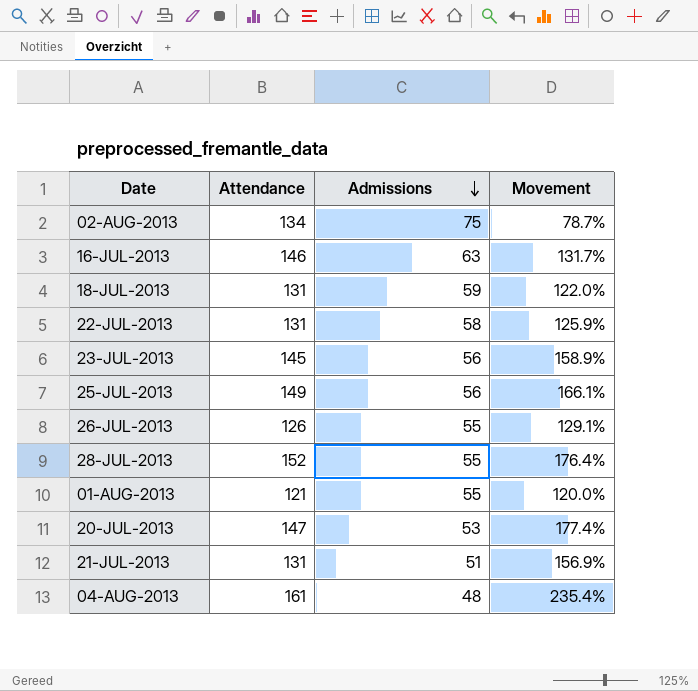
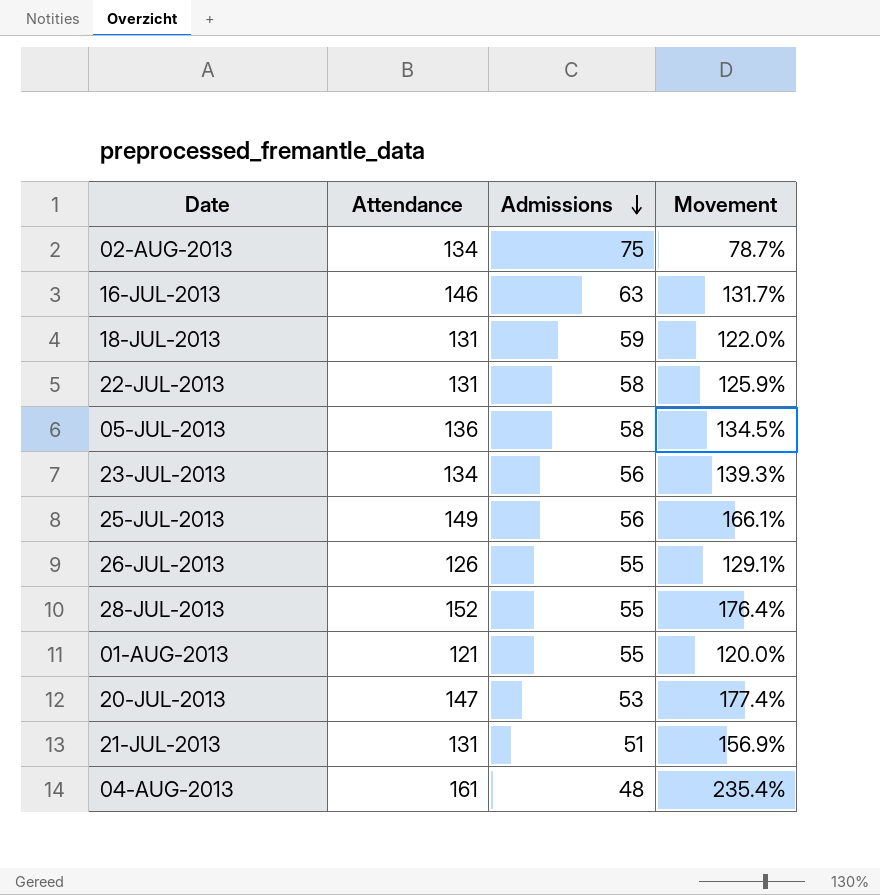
row 05-JUL-2013: none -> 136 | 58 | 134.5%
23-JUL-2013 | Attendance: 145 -> 134
23-JUL-2013 | Movement: 158.9% -> 139.3%

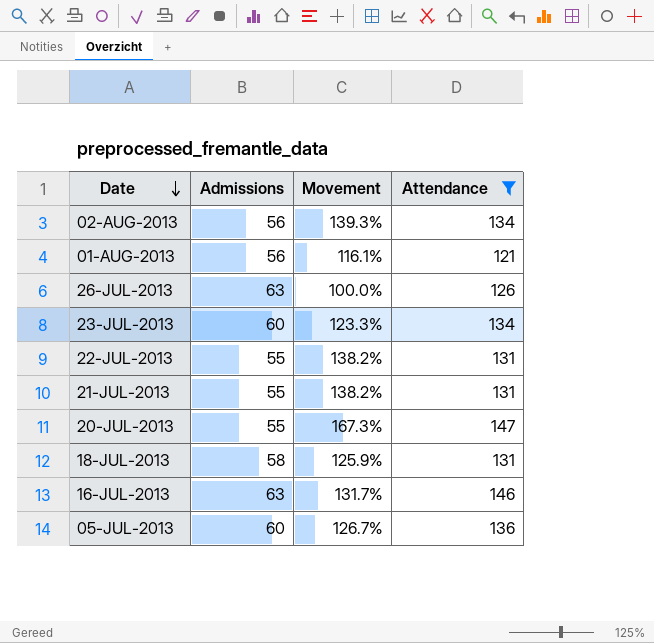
filter: none -> Attendance <= 147
row order: Admissions descending -> Date descending
column Attendance | position: 2 -> 4
02-AUG-2013 | Admissions: 75 -> 56
02-AUG-2013 | Movement: 78.7% -> 139.3%
01-AUG-2013 | Admissions: 55 -> 56
01-AUG-2013 | Movement: 120.0% -> 116.1%
26-JUL-2013 | Admissions: 55 -> 63
26-JUL-2013 | Movement: 129.1% -> 100.0%
23-JUL-2013 | Admissions: 56 -> 60
23-JUL-2013 | Movement: 139.3% -> 123.3%
22-JUL-2013 | Admissions: 58 -> 55
22-JUL-2013 | Movement: 125.9% -> 138.2%
21-JUL-2013 | Admissions: 51 -> 55
21-JUL-2013 | Movement: 156.9% -> 138.2%
20-JUL-2013 | Admissions: 53 -> 55
20-JUL-2013 | Movement: 177.4% -> 167.3%
18-JUL-2013 | Admissions: 59 -> 58
18-JUL-2013 | Movement: 122.0% -> 125.9%
05-JUL-2013 | Admissions: 58 -> 60
05-JUL-2013 | Movement: 134.5% -> 126.7%

